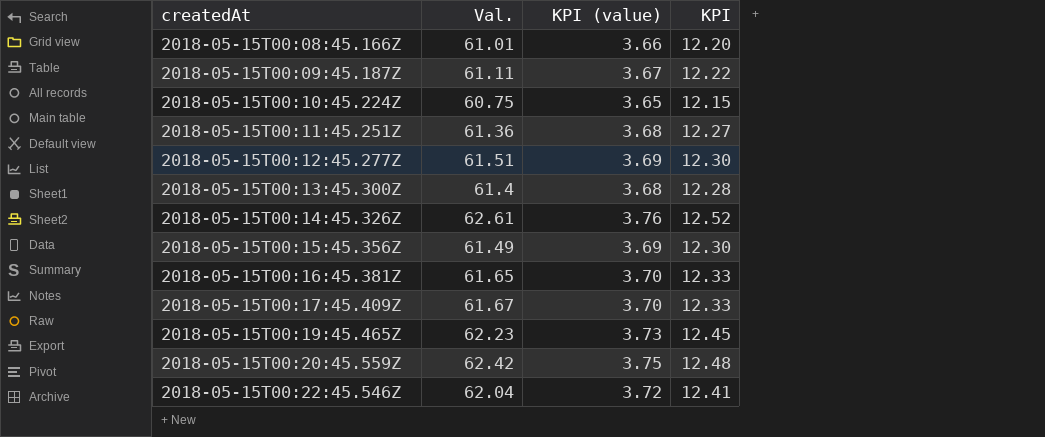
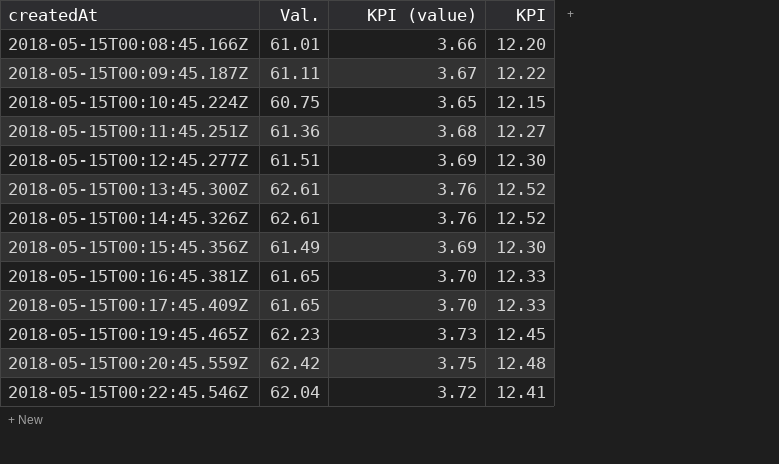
2018-05-15T00:13:45.300Z | Val.: 61.4 -> 62.61
2018-05-15T00:13:45.300Z | KPI (value): 3.68 -> 3.76
2018-05-15T00:13:45.300Z | KPI: 12.28 -> 12.52
2018-05-15T00:17:45.409Z | Val.: 61.67 -> 61.65

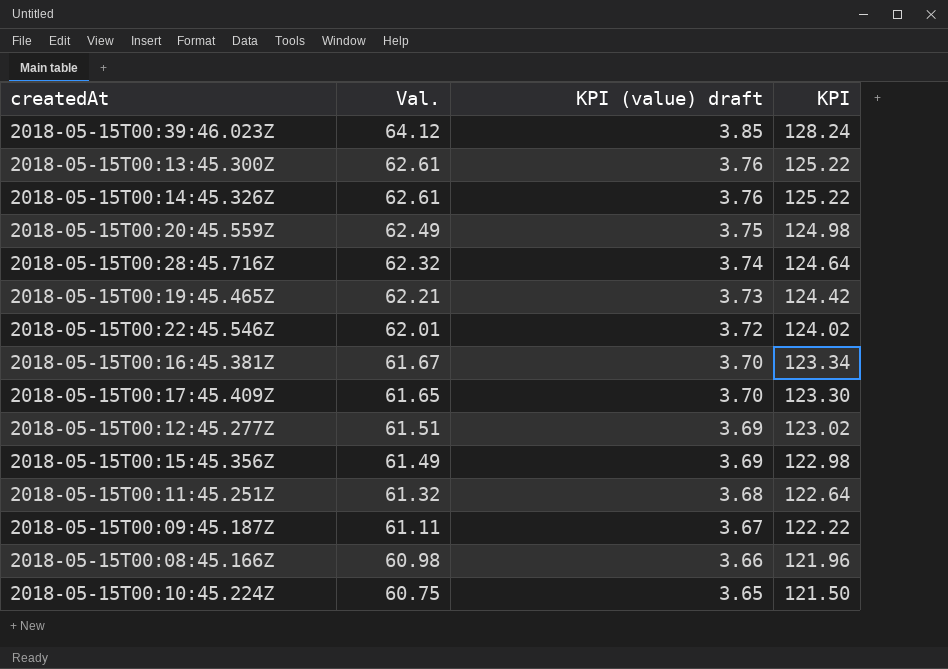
row order: createdAt ascending -> Val. descending
column name: KPI (value) -> KPI (value) draft
column KPI | formula: [Val.] * 0.2 -> [Val.] * 2
row 2018-05-15T00:39:46.023Z: none -> 64.12 | 3.85 | 128.24
2018-05-15T00:20:45.559Z | Val.: 62.42 -> 62.49
row 2018-05-15T00:28:45.716Z: none -> 62.32 | 3.74 | 124.64
2018-05-15T00:19:45.465Z | Val.: 62.23 -> 62.21
2018-05-15T00:22:45.546Z | Val.: 62.04 -> 62.01
2018-05-15T00:16:45.381Z | Val.: 61.65 -> 61.67
2018-05-15T00:11:45.251Z | Val.: 61.36 -> 61.32
2018-05-15T00:08:45.166Z | Val.: 61.01 -> 60.98

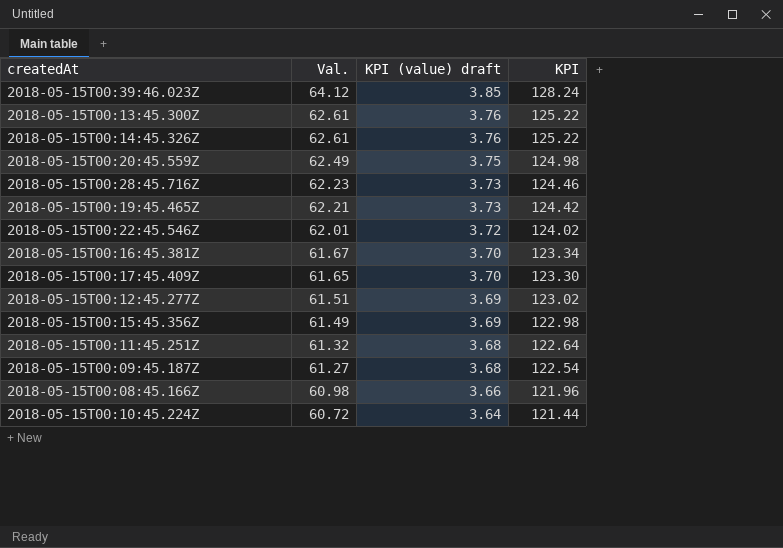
2018-05-15T00:28:45.716Z | Val.: 62.32 -> 62.23
2018-05-15T00:28:45.716Z | KPI (value) draft: 3.74 -> 3.73
2018-05-15T00:28:45.716Z | KPI: 124.64 -> 124.46
2018-05-15T00:09:45.187Z | Val.: 61.11 -> 61.27
2018-05-15T00:09:45.187Z | KPI (value) draft: 3.67 -> 3.68
2018-05-15T00:09:45.187Z | KPI: 122.22 -> 122.54
2018-05-15T00:10:45.224Z | Val.: 60.75 -> 60.72
2018-05-15T00:10:45.224Z | KPI (value) draft: 3.65 -> 3.64
2018-05-15T00:10:45.224Z | KPI: 121.50 -> 121.44

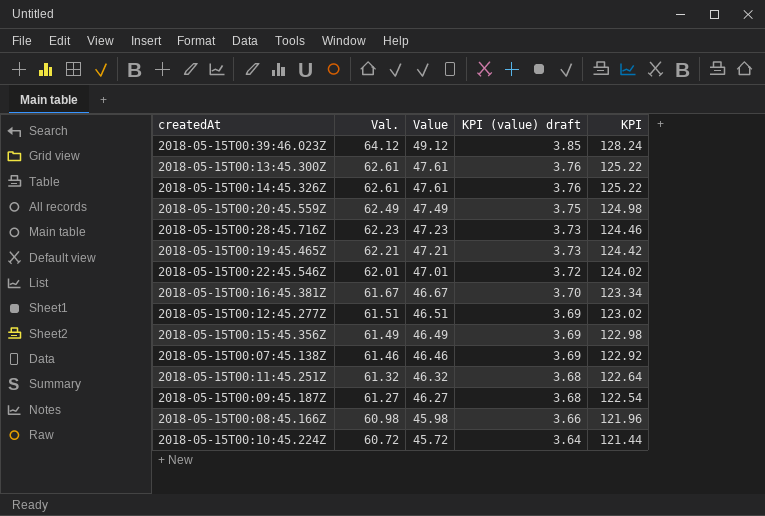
column Value | formula: none -> [Val.] - 15
row 2018-05-15T00:17:45.409Z: 61.65 | 3.70 | 123.30 -> none
row 2018-05-15T00:07:45.138Z: none -> 61.46 | 46.46 | 3.69 | 122.92

